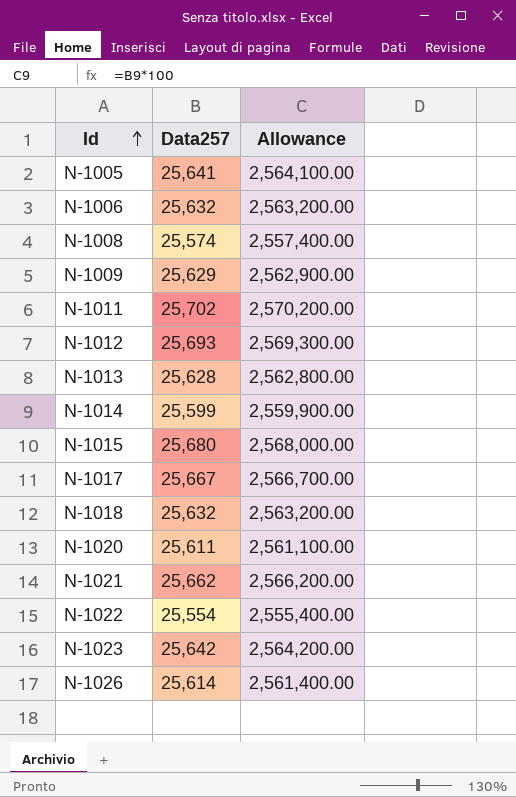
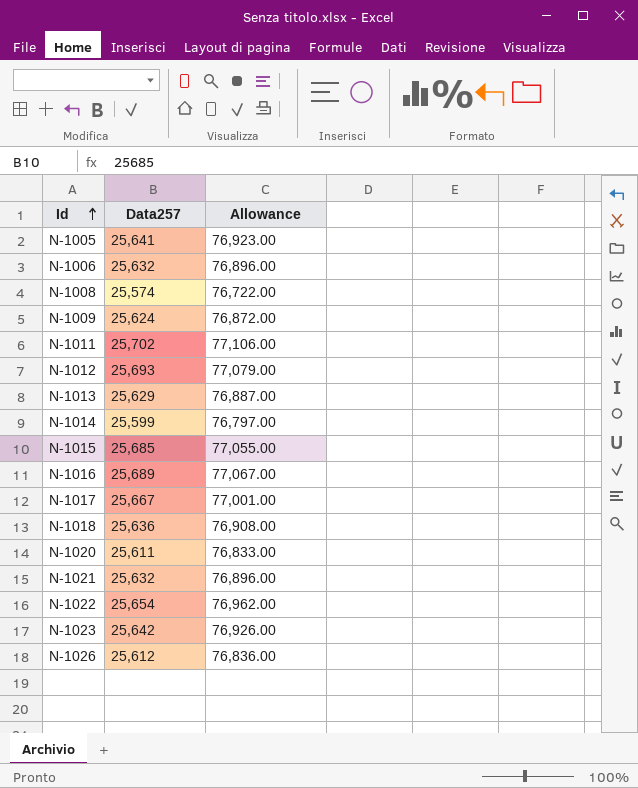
column Allowance | formula: [Data257] * 100 -> [Data257] * 3
N-1009 | Data257: 25,629 -> 25,624
N-1013 | Data257: 25,628 -> 25,629
N-1015 | Data257: 25,680 -> 25,685
row N-1016: none -> 25,689 | 77,067.00
N-1018 | Data257: 25,632 -> 25,636
N-1021 | Data257: 25,662 -> 25,632
N-1022 | Data257: 25,554 -> 25,654
N-1026 | Data257: 25,614 -> 25,612

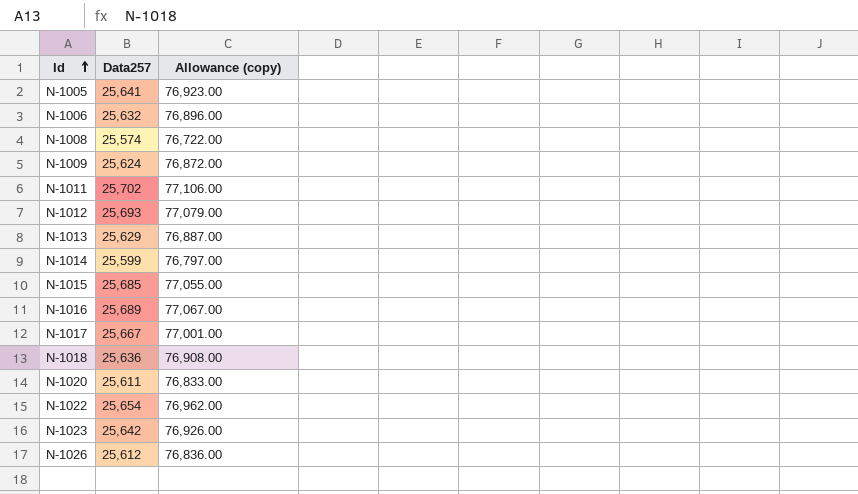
column name: Allowance -> Allowance (copy)
row N-1021: 25,632 | 76,896.00 -> none

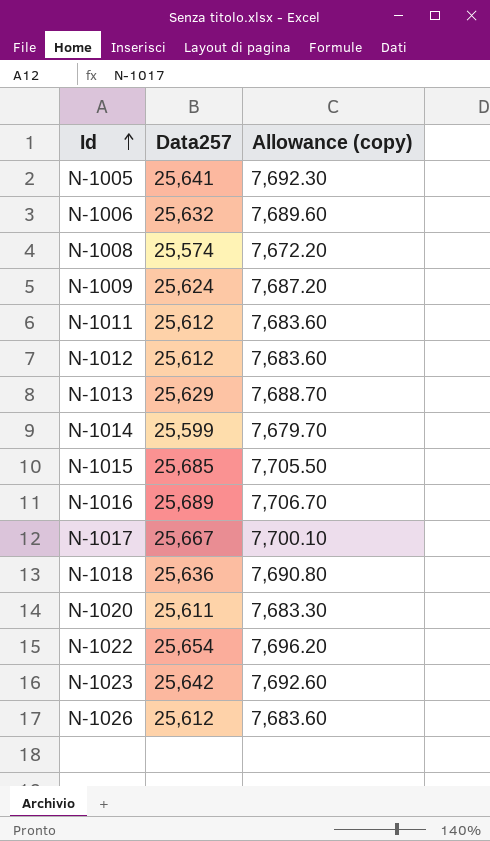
column Allowance (copy) | formula: [Data257] * 3 -> [Data257] * 0.3
N-1011 | Data257: 25,702 -> 25,612
N-1012 | Data257: 25,693 -> 25,612

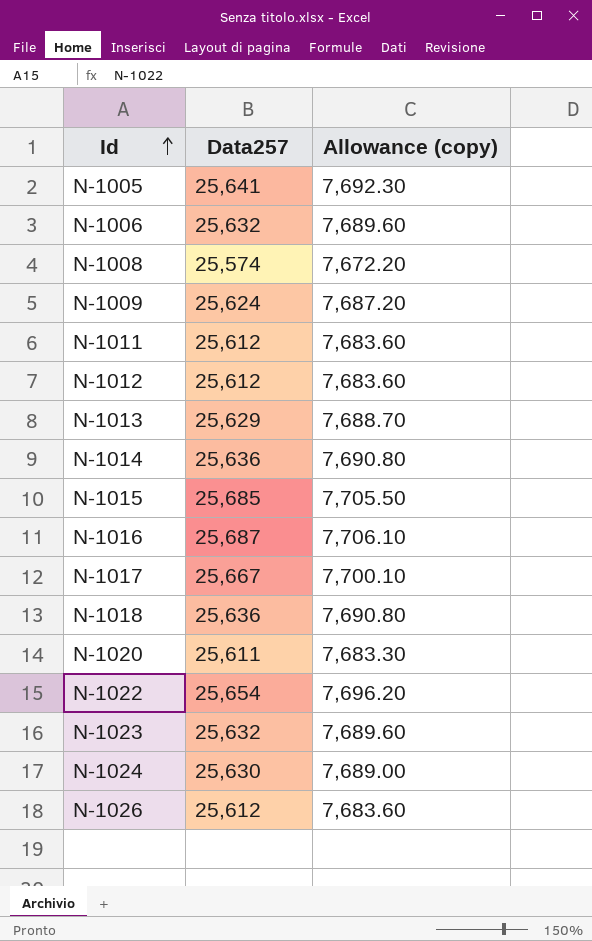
N-1014 | Data257: 25,599 -> 25,636
N-1014 | Allowance (copy): 7,679.70 -> 7,690.80
N-1016 | Data257: 25,689 -> 25,687
N-1016 | Allowance (copy): 7,706.70 -> 7,706.10
N-1023 | Data257: 25,642 -> 25,632
N-1023 | Allowance (copy): 7,692.60 -> 7,689.60
row N-1024: none -> 25,630 | 7,689.00

